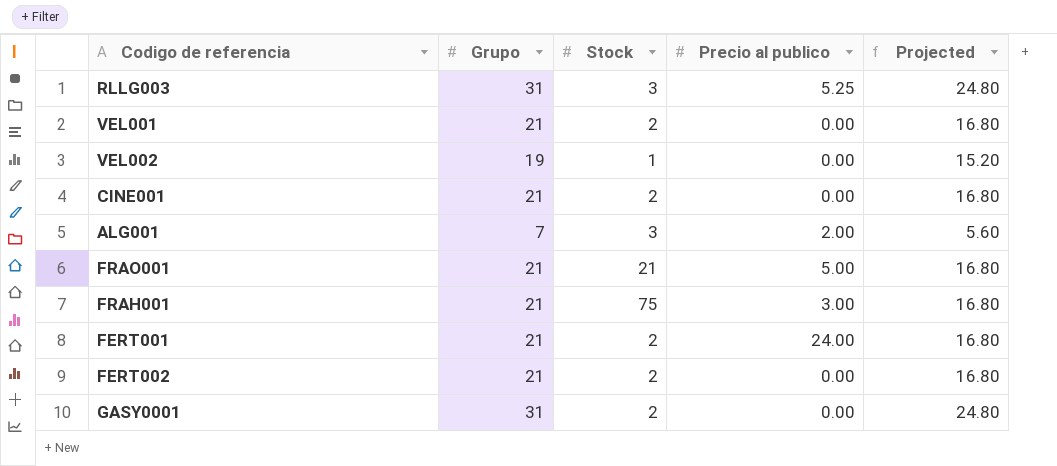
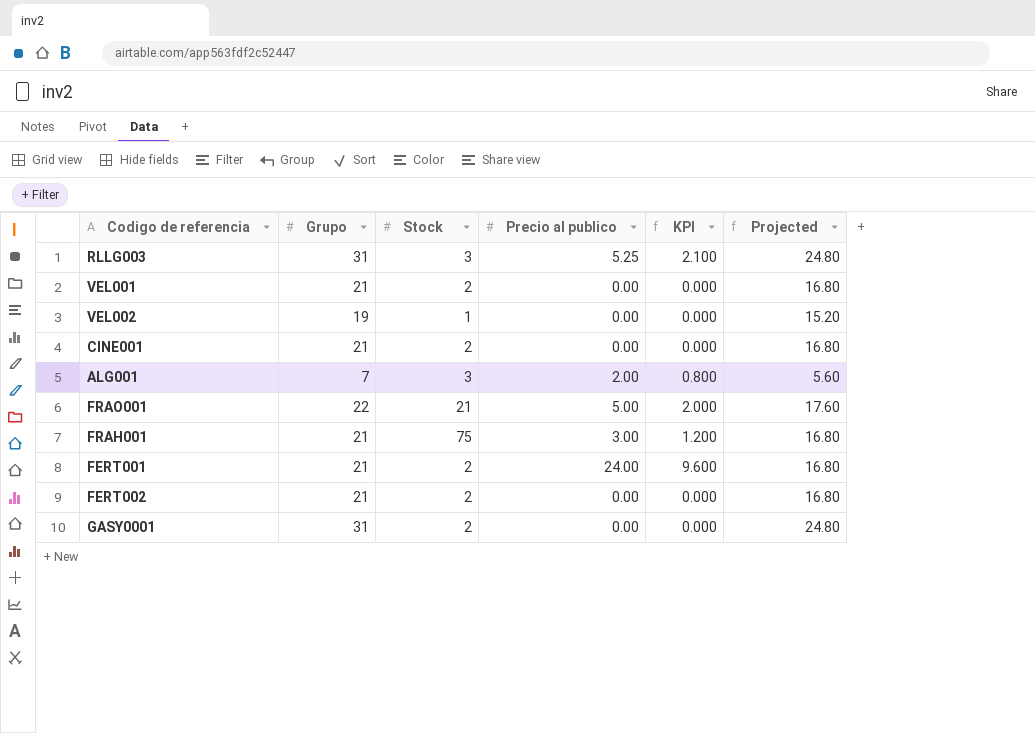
column KPI | formula: none -> [Precio al publico] * 0.4
FRAO001 | Grupo: 21 -> 22
FRAO001 | Projected: 16.80 -> 17.60

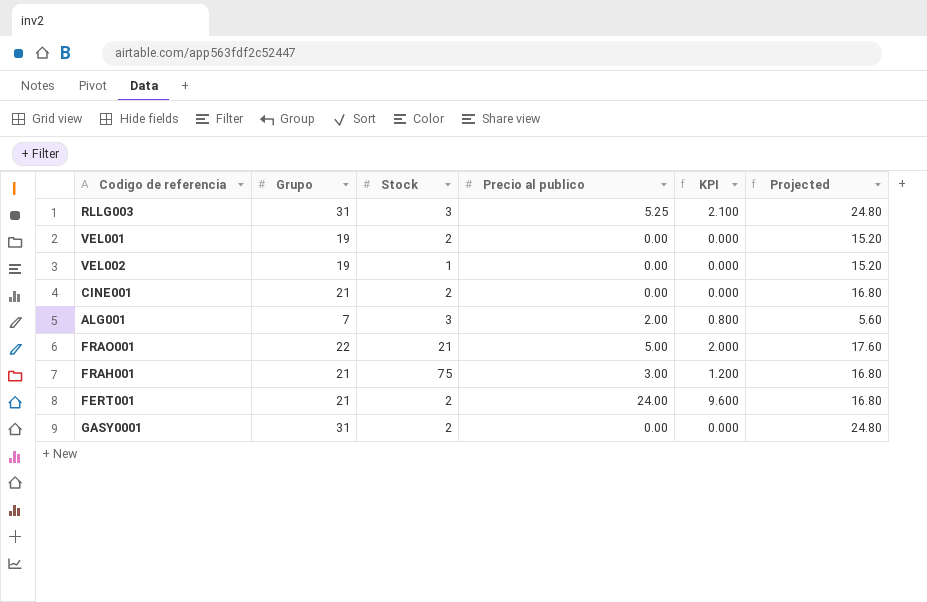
row FERT002: 21 | 2 | 0.00 | 0.000 | 16.80 -> none
VEL001 | Grupo: 21 -> 19
VEL001 | Projected: 16.80 -> 15.20

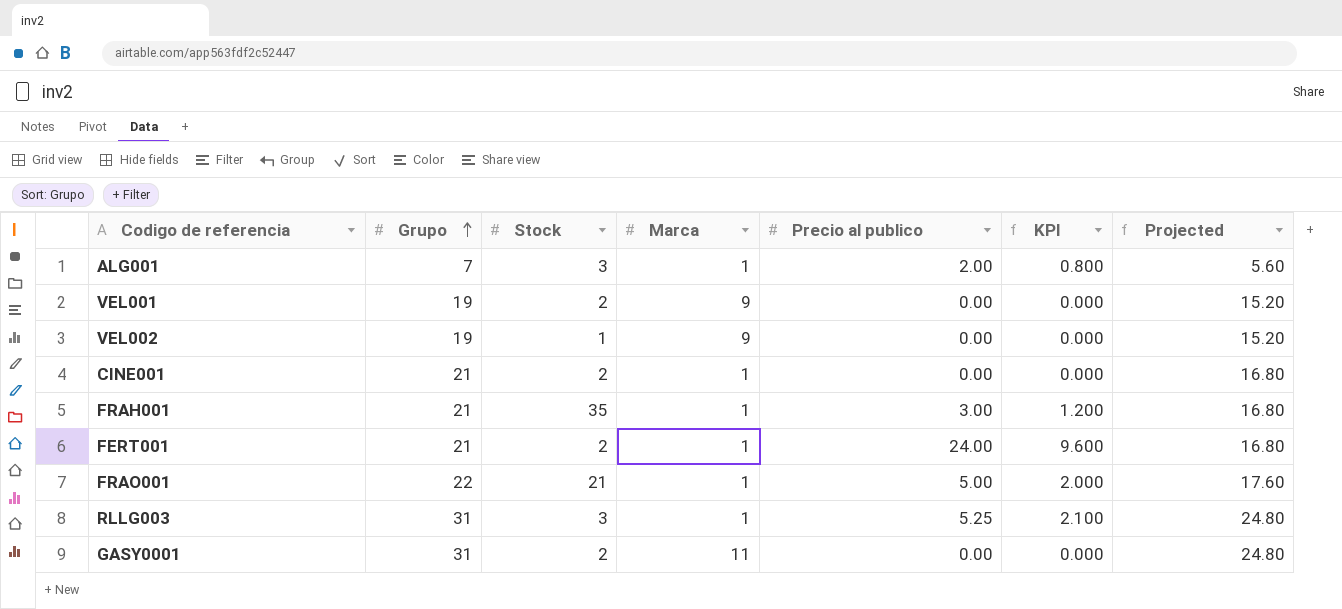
row order: none -> Grupo ascending
column Marca | position: none -> 4
FRAH001 | Stock: 75 -> 35

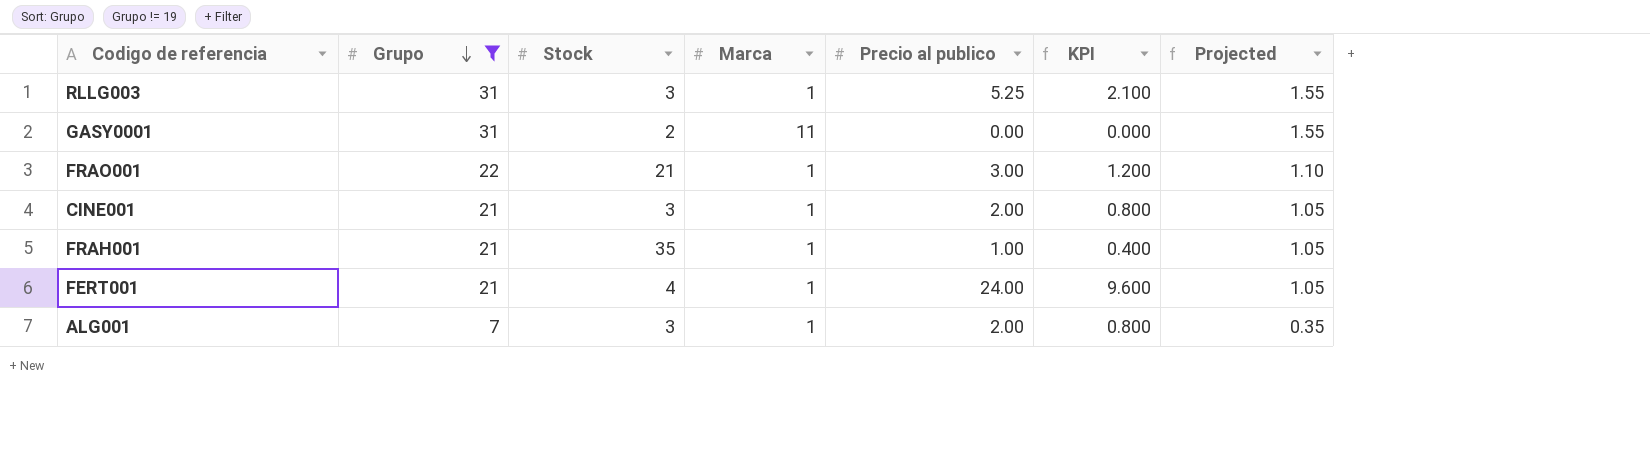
filter: none -> Grupo != 19
row order: Grupo ascending -> Grupo descending
column Projected | formula: [Grupo] * 0.8 -> [Grupo] * 0.05
FRAO001 | Precio al publico: 5.00 -> 3.00
FRAO001 | KPI: 2.000 -> 1.200
CINE001 | Stock: 2 -> 3
CINE001 | Precio al publico: 0.00 -> 2.00
CINE001 | KPI: 0.000 -> 0.800
FRAH001 | Precio al publico: 3.00 -> 1.00
FRAH001 | KPI: 1.200 -> 0.400
FERT001 | Stock: 2 -> 4

